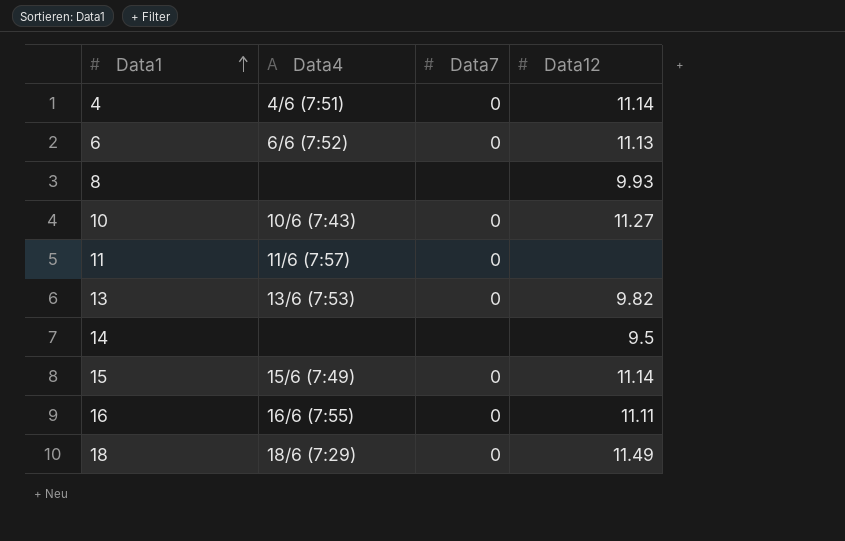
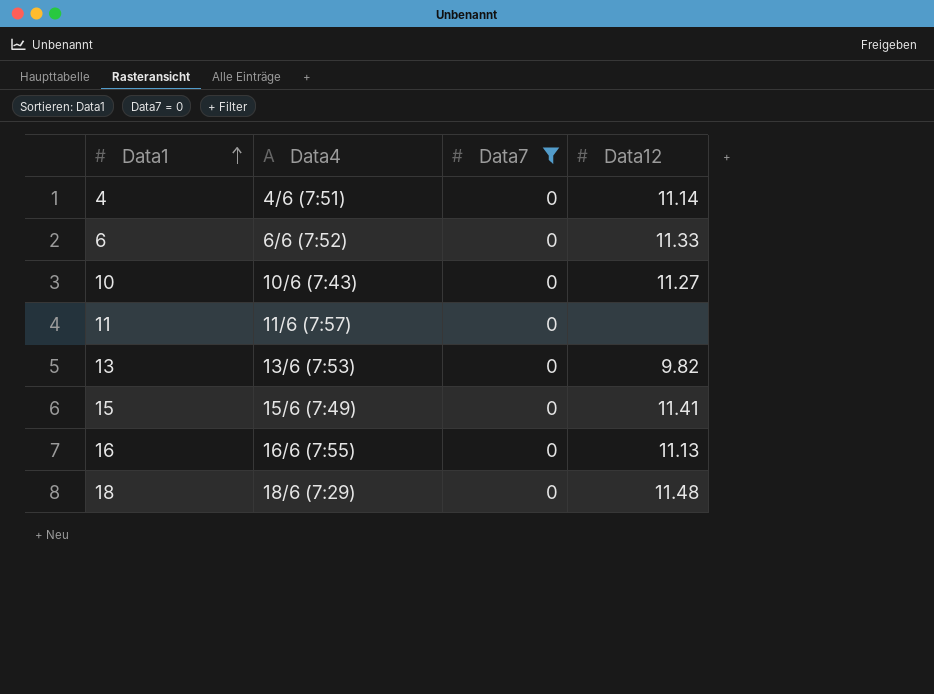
filter: none -> Data7 = 0
6 | Data12: 11.13 -> 11.33
15 | Data12: 11.14 -> 11.41
16 | Data12: 11.11 -> 11.13
18 | Data12: 11.49 -> 11.48

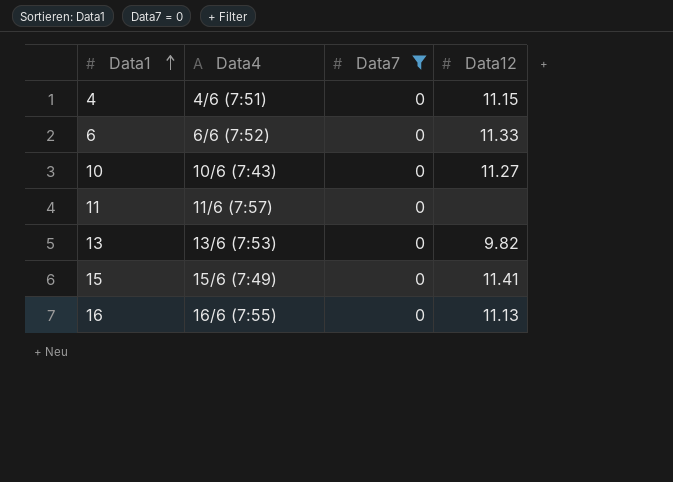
row 18: 18/6 (7:29) | 0 | 11.48 -> none
4 | Data12: 11.14 -> 11.15

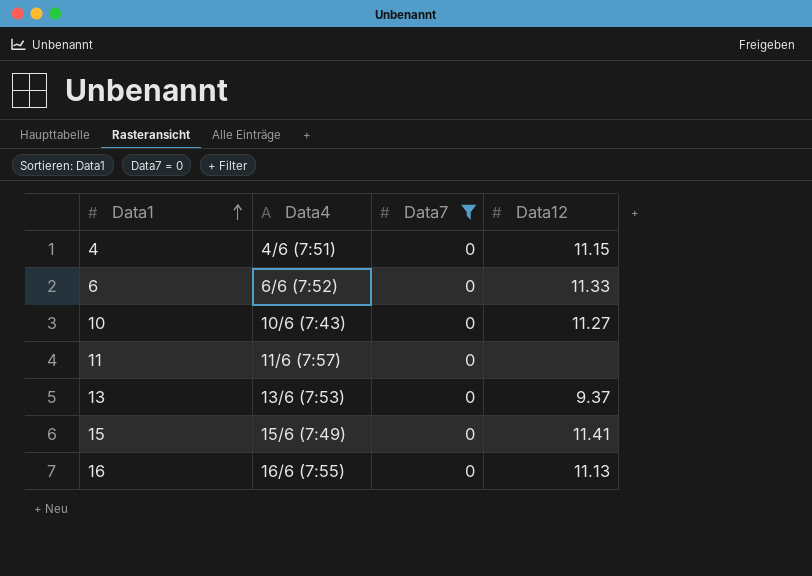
13 | Data12: 9.82 -> 9.37

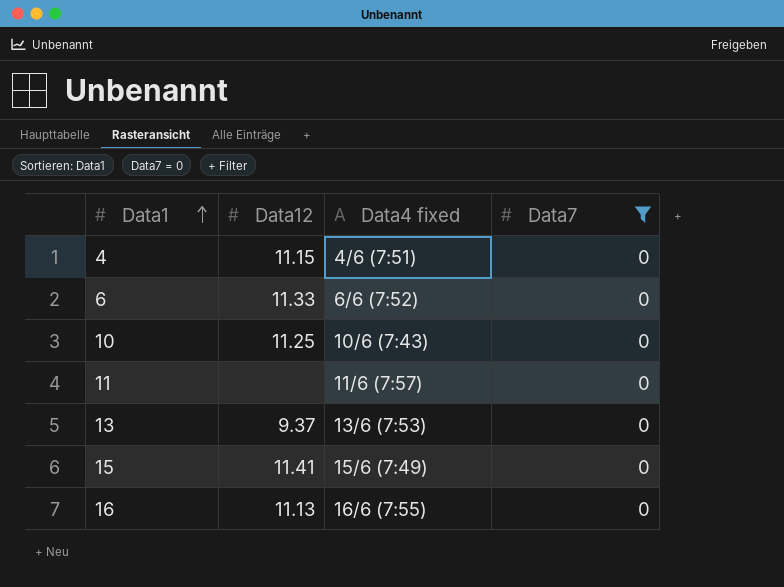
column Data12 | position: 4 -> 2
column name: Data4 -> Data4 fixed
10 | Data12: 11.27 -> 11.25

